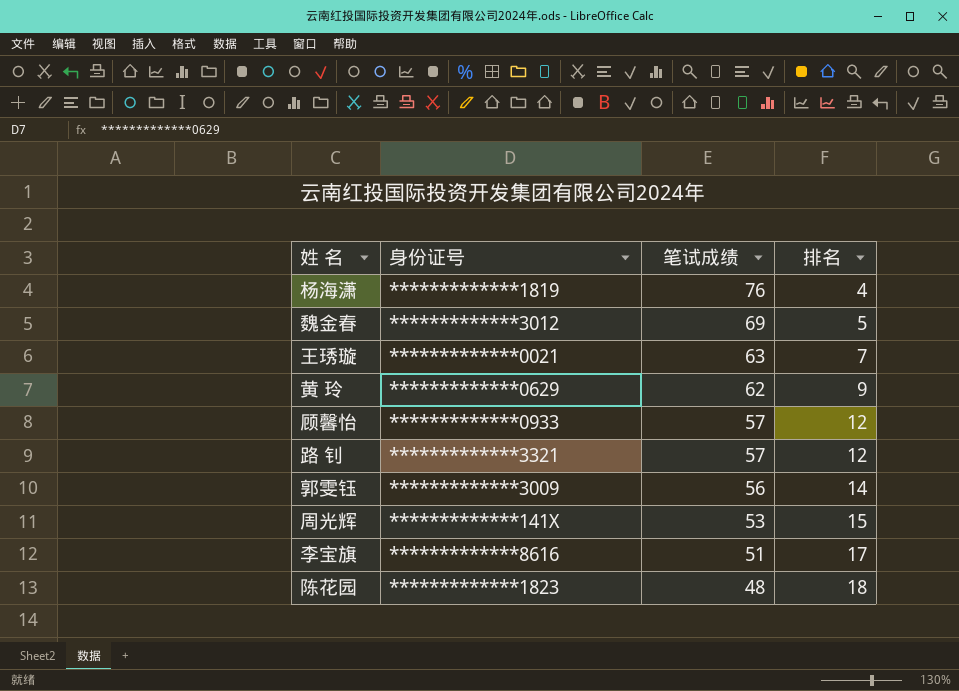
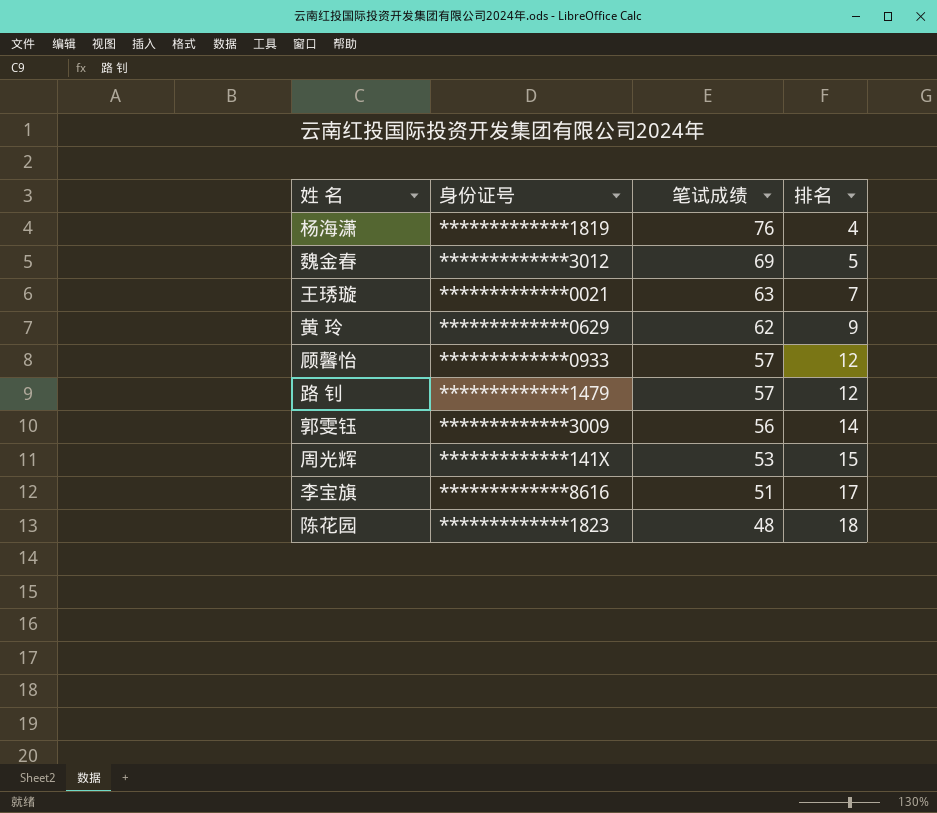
路 钊 | 身份证号: *************3321 -> *************1479

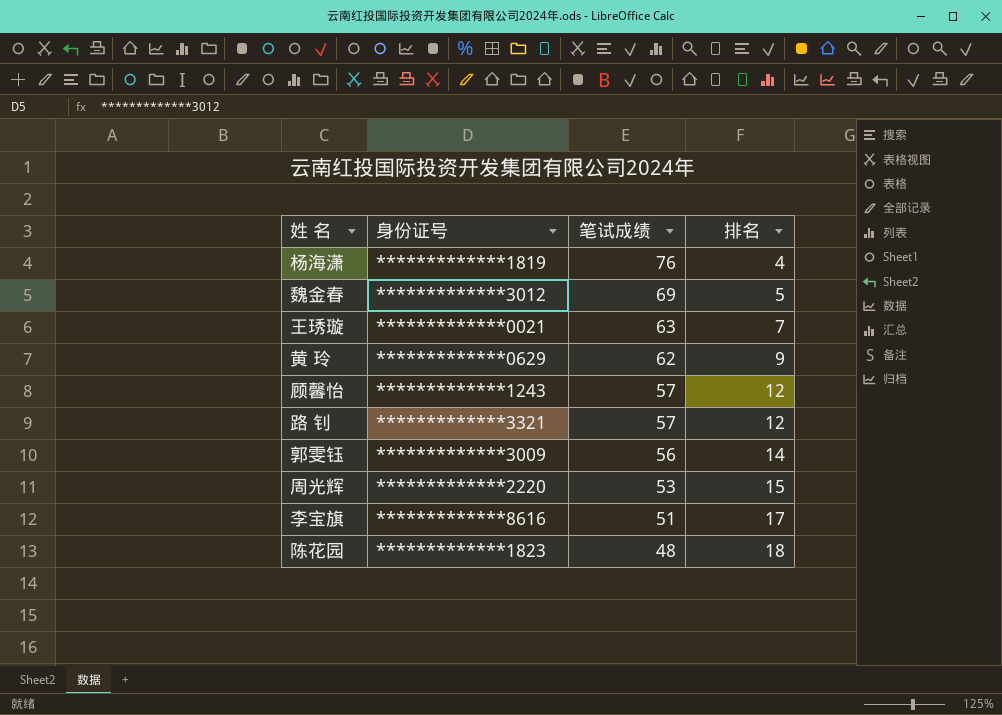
顾馨怡 | 身份证号: *************0933 -> *************1243
路 钊 | 身份证号: *************1479 -> *************3321
周光辉 | 身份证号: *************141X -> *************2220

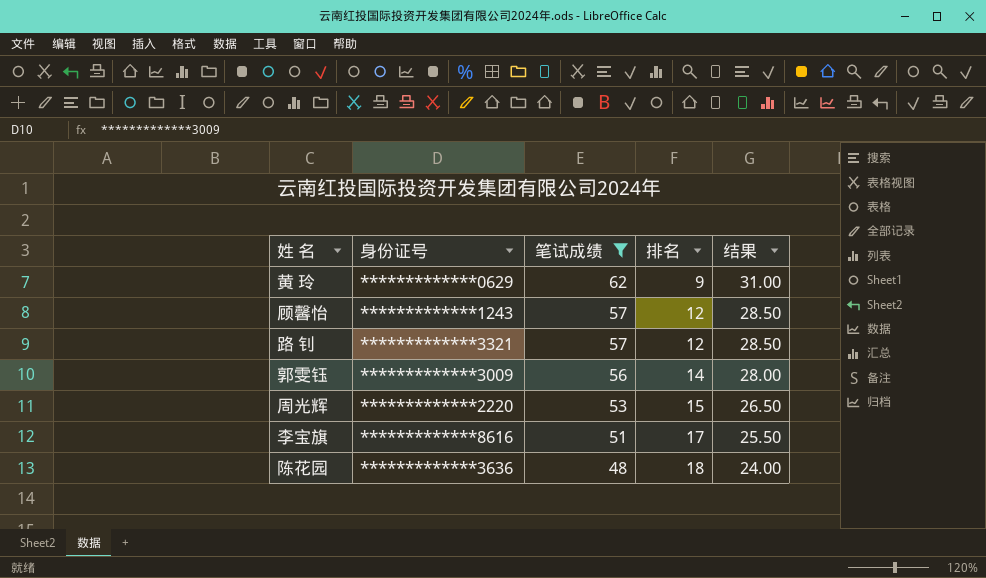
filter: none -> 笔试成绩 <= 62
column 结果 | formula: none -> [笔试成绩] * 0.5
陈花园 | 身份证号: *************1823 -> *************3636

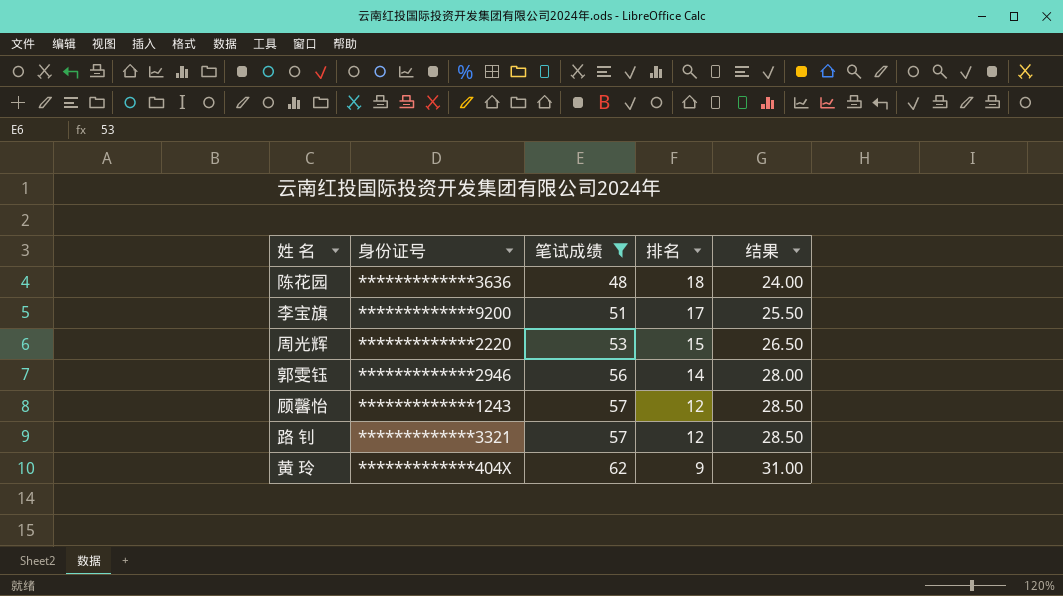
row order: 笔试成绩 descending -> 笔试成绩 ascending
李宝旗 | 身份证号: *************8616 -> *************9200
郭雯钰 | 身份证号: *************3009 -> *************2946
黄 玲 | 身份证号: *************0629 -> *************404X

